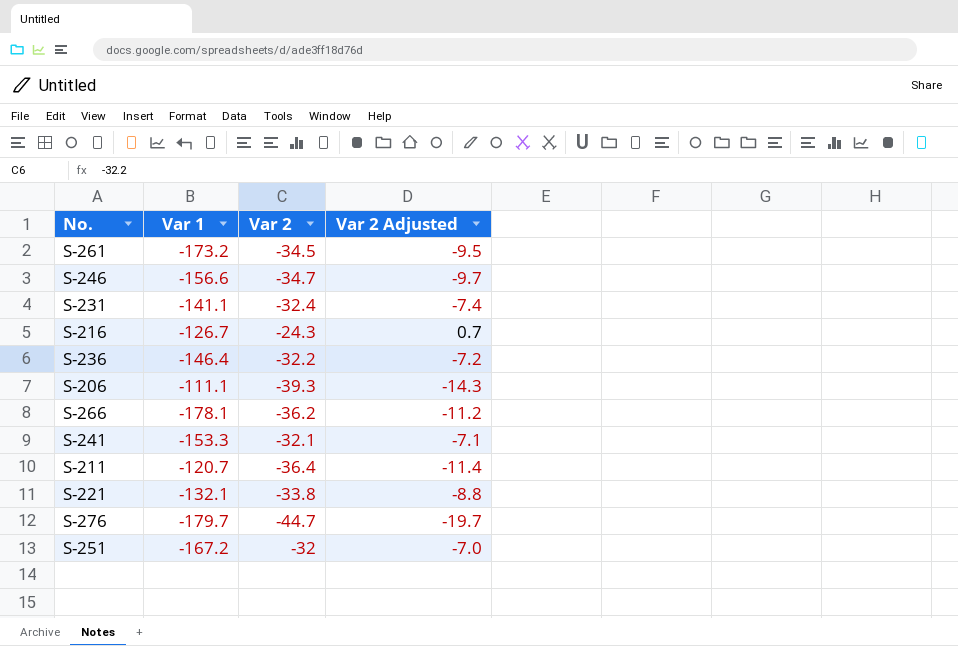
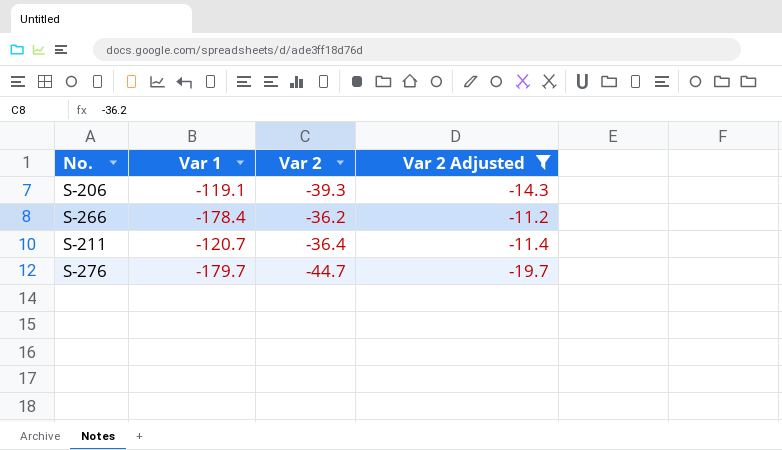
filter: none -> Var 2 Adjusted <= -11.2
S-206 | Var 1: -111.1 -> -119.1
S-266 | Var 1: -178.1 -> -178.4

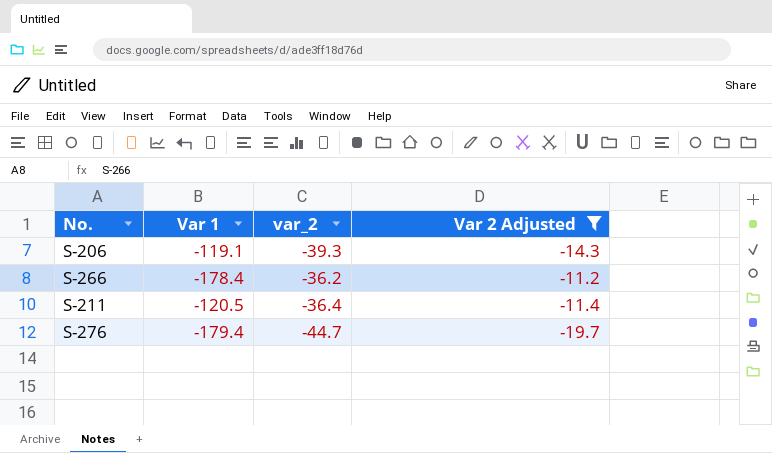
column name: Var 2 -> var_2
S-211 | Var 1: -120.7 -> -120.5
S-276 | Var 1: -179.7 -> -179.4

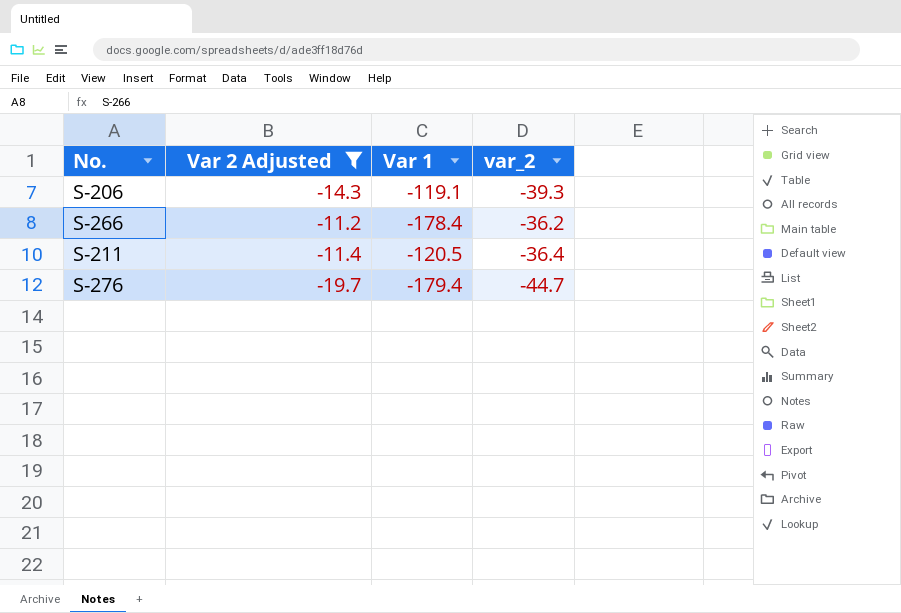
column Var 2 Adjusted | position: 4 -> 2

